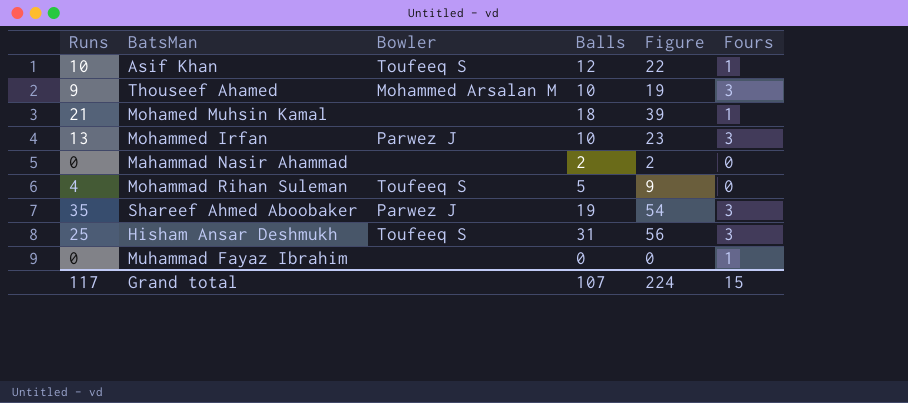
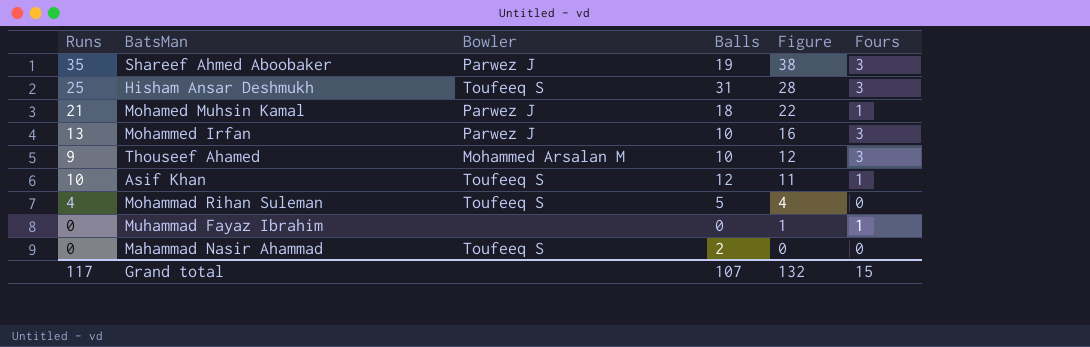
row order: none -> Figure descending
column Figure | formula: [Runs] + [Balls] -> [Runs] + [Fours]
Mohamed Muhsin Kamal | Bowler: none -> Parwez J
Mahammad Nasir Ahammad | Bowler: none -> Toufeeq S
Grand total | Figure: 224 -> 132

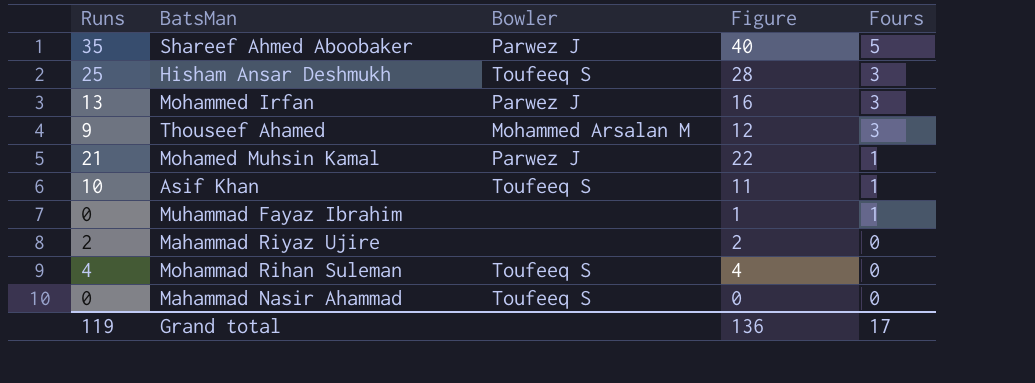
row order: Figure descending -> Fours descending
column Balls | position: 4 -> none
Shareef Ahmed Aboobaker | Figure: 38 -> 40
Shareef Ahmed Aboobaker | Fours: 3 -> 5
row Mahammad Riyaz Ujire: none -> 2 | none | 2 | 0
Grand total | Runs: 117 -> 119
Grand total | Figure: 132 -> 136
Grand total | Fours: 15 -> 17

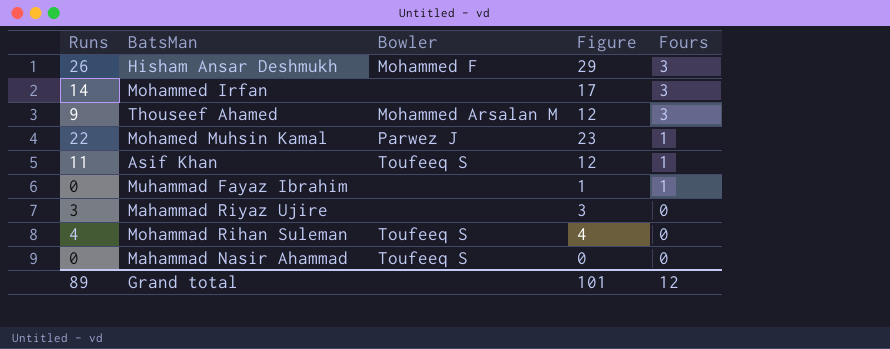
row Shareef Ahmed Aboobaker: 35 | Parwez J | 40 | 5 -> none
Hisham Ansar Deshmukh | Runs: 25 -> 26
Hisham Ansar Deshmukh | Bowler: Toufeeq S -> Mohammed F
Hisham Ansar Deshmukh | Figure: 28 -> 29
Mohammed Irfan | Runs: 13 -> 14
Mohammed Irfan | Bowler: Parwez J -> none
Mohammed Irfan | Figure: 16 -> 17
Mohamed Muhsin Kamal | Runs: 21 -> 22
Mohamed Muhsin Kamal | Figure: 22 -> 23
Asif Khan | Runs: 10 -> 11
Asif Khan | Figure: 11 -> 12
Mahammad Riyaz Ujire | Runs: 2 -> 3
Mahammad Riyaz Ujire | Figure: 2 -> 3
Grand total | Runs: 119 -> 89
Grand total | Figure: 136 -> 101
Grand total | Fours: 17 -> 12

